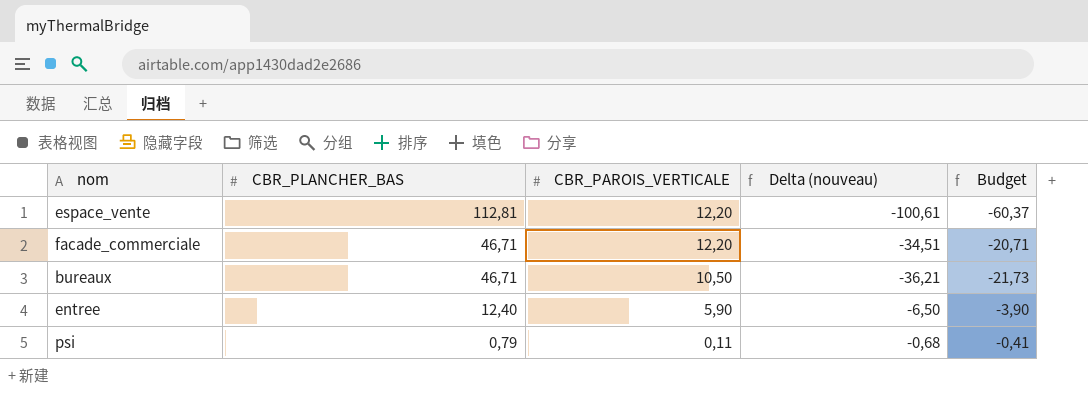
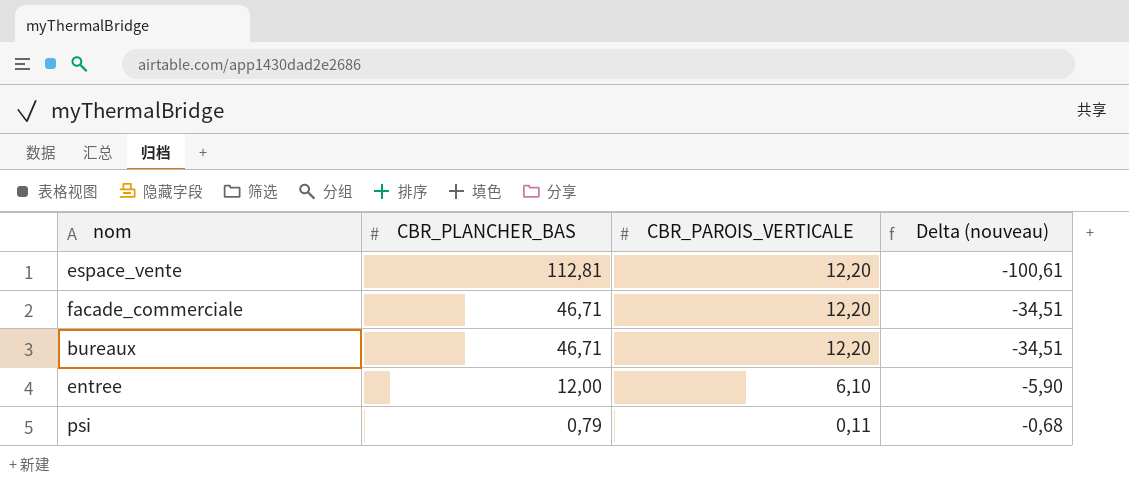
column Budget | formula: [Delta (nouveau)] * 0,6 -> none
bureaux | CBR_PAROIS_VERTICALE: 10,50 -> 12,20
bureaux | Delta (nouveau): -36,21 -> -34,51
entree | CBR_PLANCHER_BAS: 12,40 -> 12,00
entree | CBR_PAROIS_VERTICALE: 5,90 -> 6,10
entree | Delta (nouveau): -6,50 -> -5,90

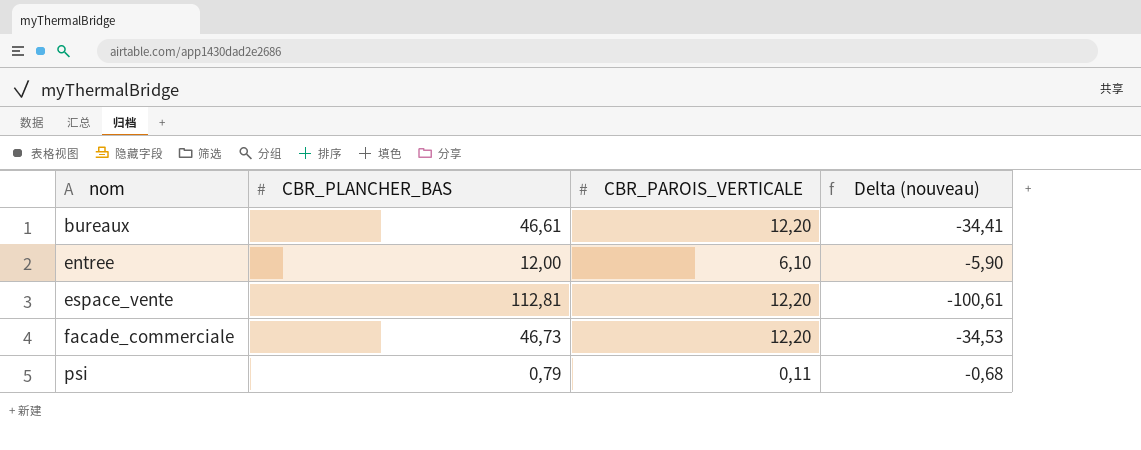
row order: CBR_PLANCHER_BAS descending -> nom ascending
bureaux | CBR_PLANCHER_BAS: 46,71 -> 46,61
bureaux | Delta (nouveau): -34,51 -> -34,41
facade_commerciale | CBR_PLANCHER_BAS: 46,71 -> 46,73
facade_commerciale | Delta (nouveau): -34,51 -> -34,53

